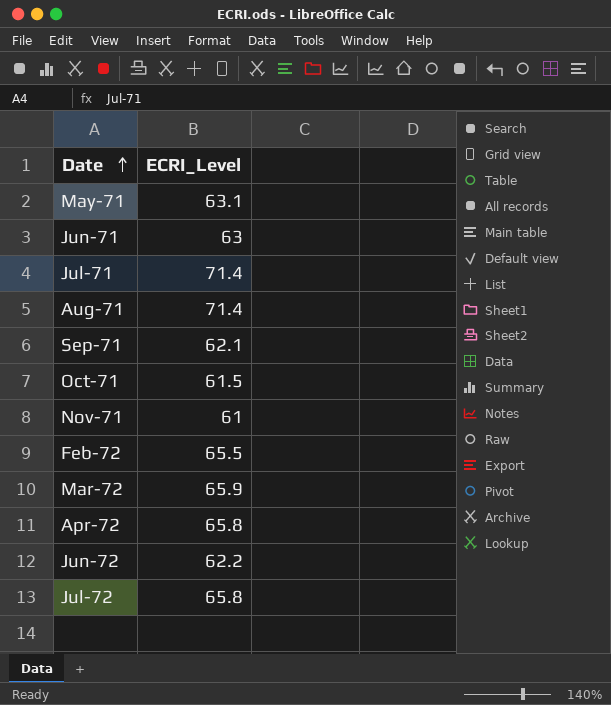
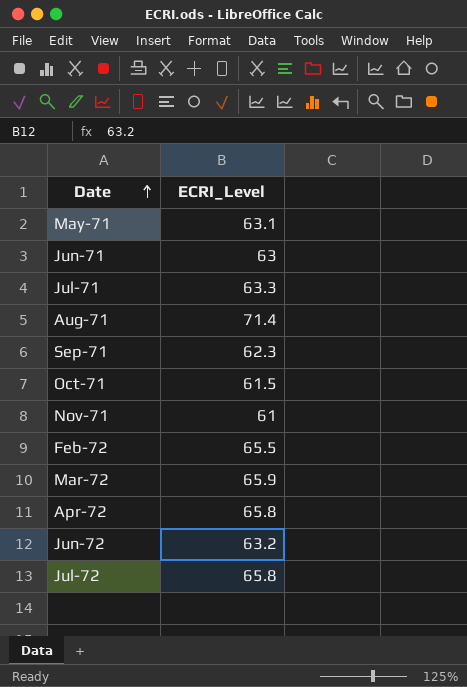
Jul-71 | ECRI_Level: 71.4 -> 63.3
Sep-71 | ECRI_Level: 62.1 -> 62.3
Jun-72 | ECRI_Level: 62.2 -> 63.2

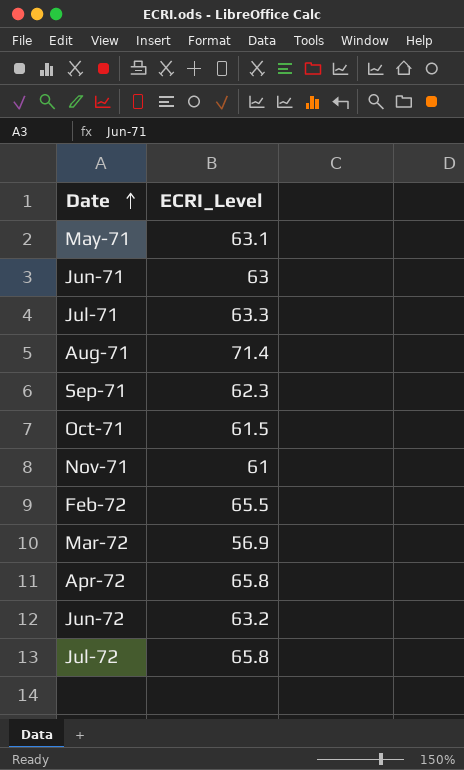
Mar-72 | ECRI_Level: 65.9 -> 56.9

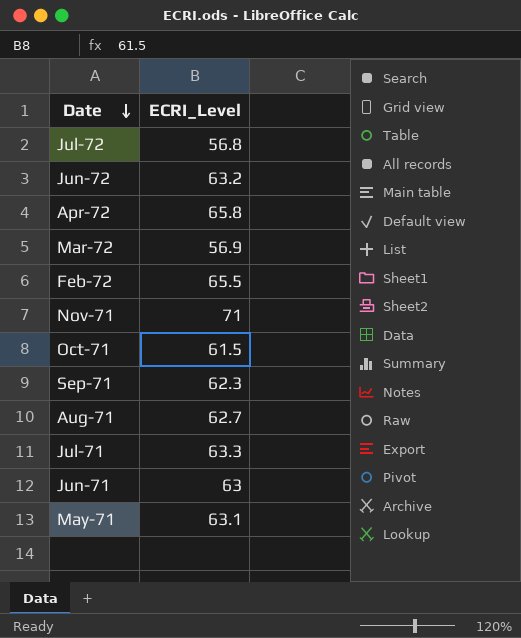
row order: Date ascending -> Date descending
Jul-72 | ECRI_Level: 65.8 -> 56.8
Nov-71 | ECRI_Level: 61 -> 71
Aug-71 | ECRI_Level: 71.4 -> 62.7

